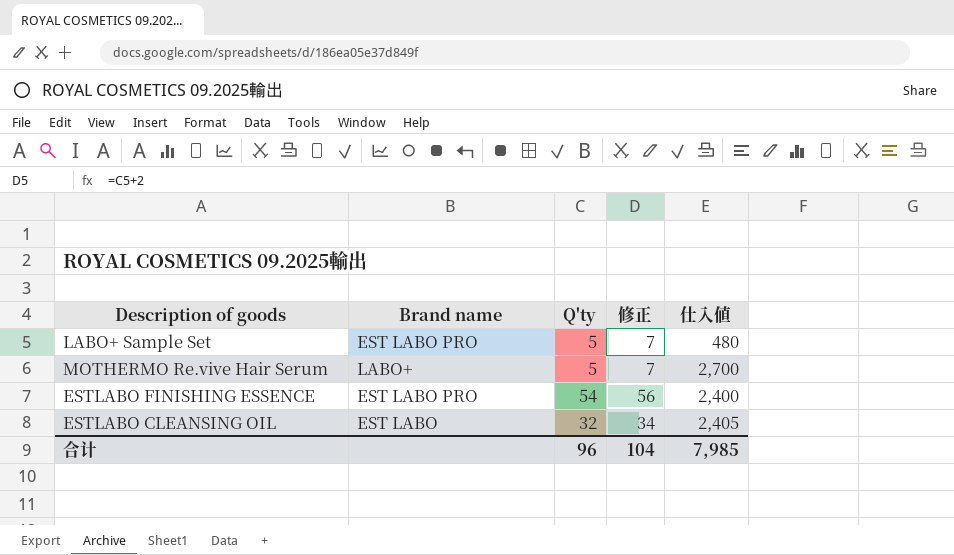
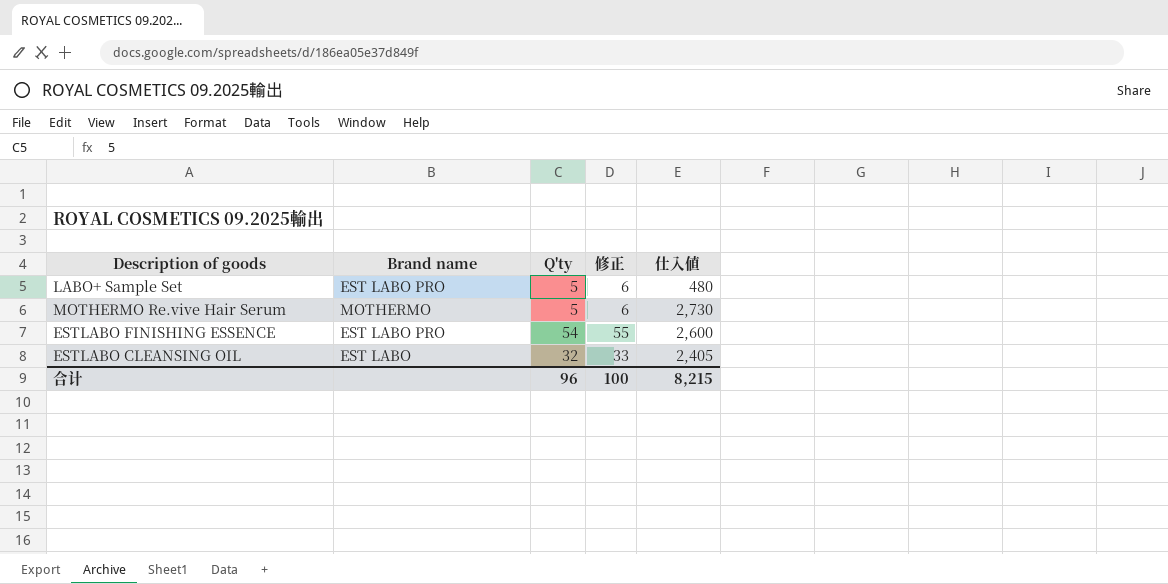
column 修正 | formula: [Q'ty] + 2 -> [Q'ty] + 1
MOTHERMO Re.vive Hair Serum | Brand name: LABO+ -> MOTHERMO
MOTHERMO Re.vive Hair Serum | 仕入値: 2,700 -> 2,730
ESTLABO FINISHING ESSENCE | 仕入値: 2,400 -> 2,600
合计 | 修正: 104 -> 100
合计 | 仕入値: 7,985 -> 8,215

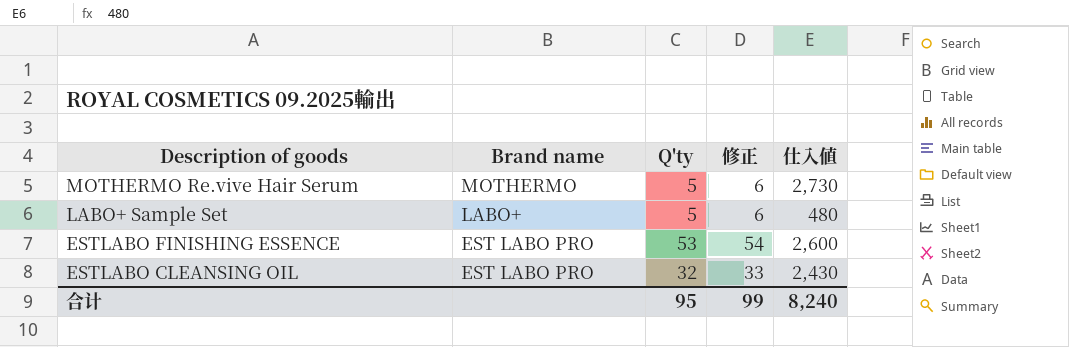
row order: none -> Description of goods descending
LABO+ Sample Set | Brand name: EST LABO PRO -> LABO+
ESTLABO FINISHING ESSENCE | Q'ty: 54 -> 53
ESTLABO FINISHING ESSENCE | 修正: 55 -> 54
ESTLABO CLEANSING OIL | Brand name: EST LABO -> EST LABO PRO
ESTLABO CLEANSING OIL | 仕入値: 2,405 -> 2,430
合计 | Q'ty: 96 -> 95
合计 | 修正: 100 -> 99
合计 | 仕入値: 8,215 -> 8,240

